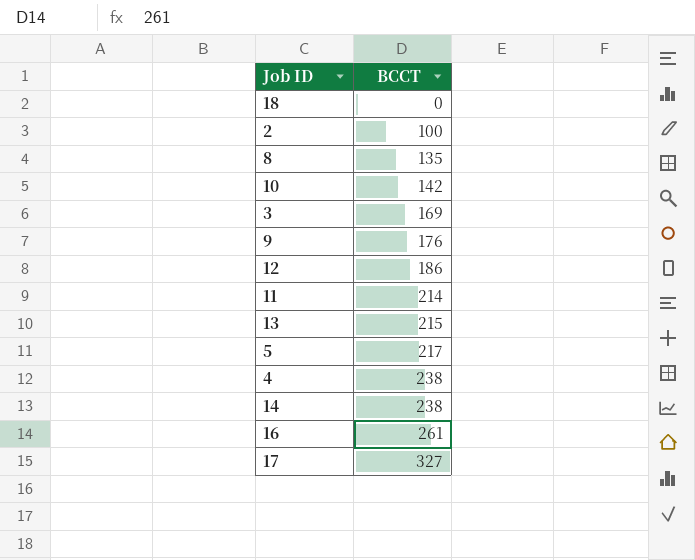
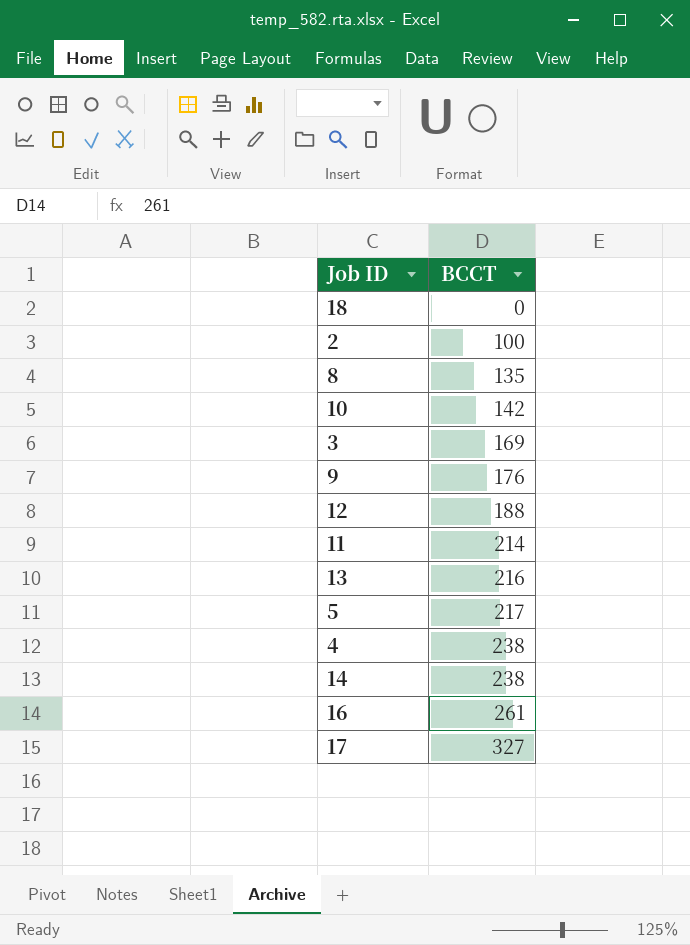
12 | BCCT: 186 -> 188
13 | BCCT: 215 -> 216

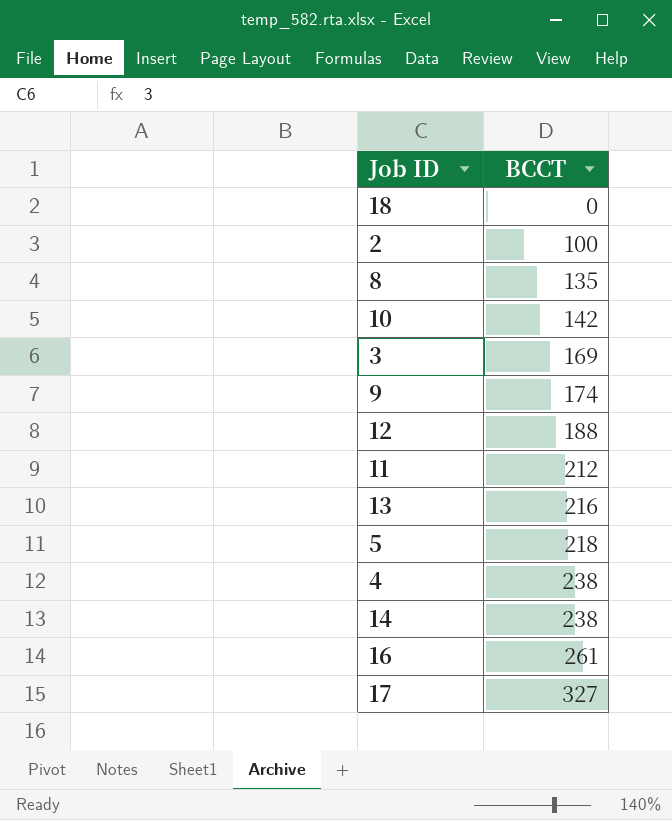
9 | BCCT: 176 -> 174
11 | BCCT: 214 -> 212
5 | BCCT: 217 -> 218

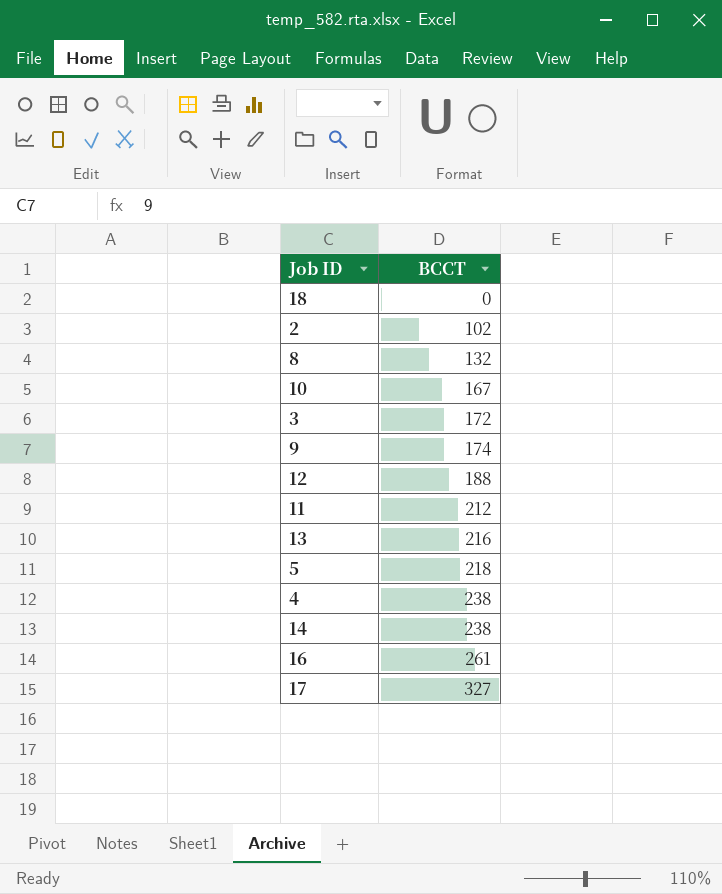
2 | BCCT: 100 -> 102
8 | BCCT: 135 -> 132
10 | BCCT: 142 -> 167
3 | BCCT: 169 -> 172

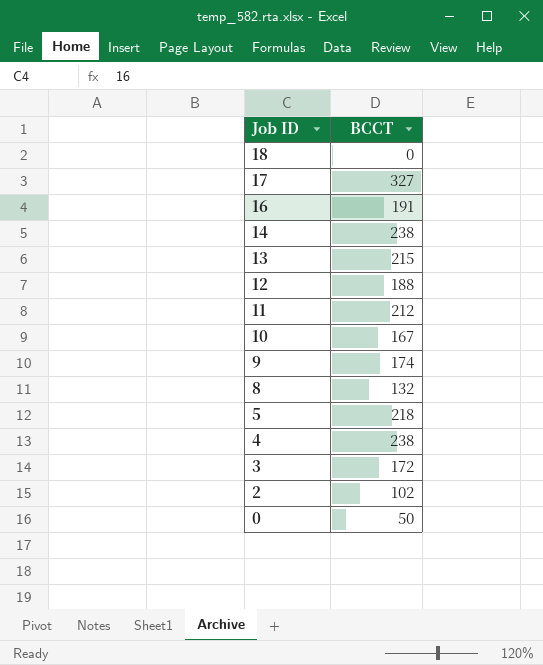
row order: BCCT ascending -> Job ID descending
16 | BCCT: 261 -> 191
13 | BCCT: 216 -> 215
row 0: none -> 50

